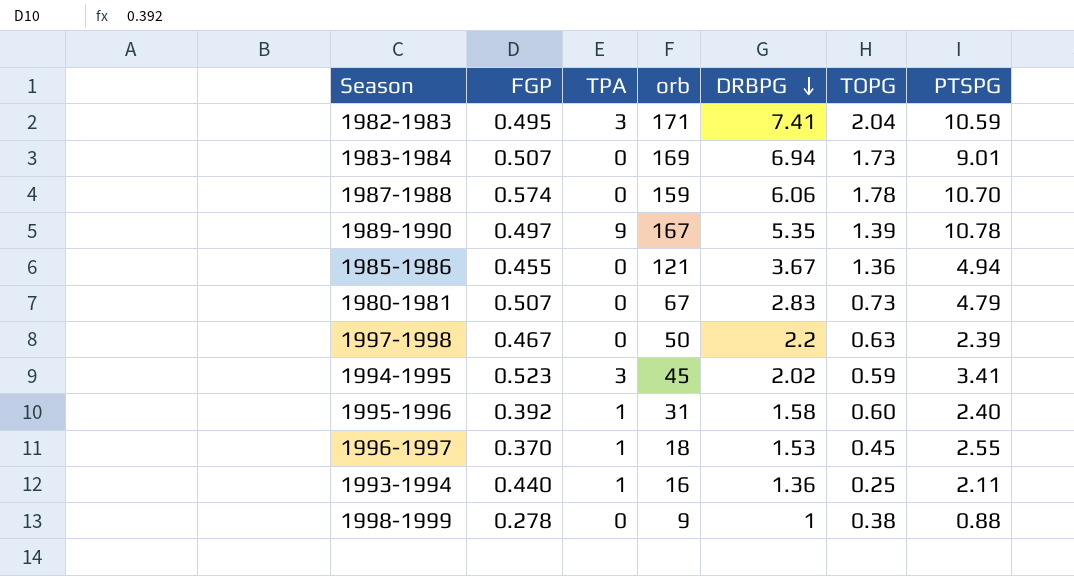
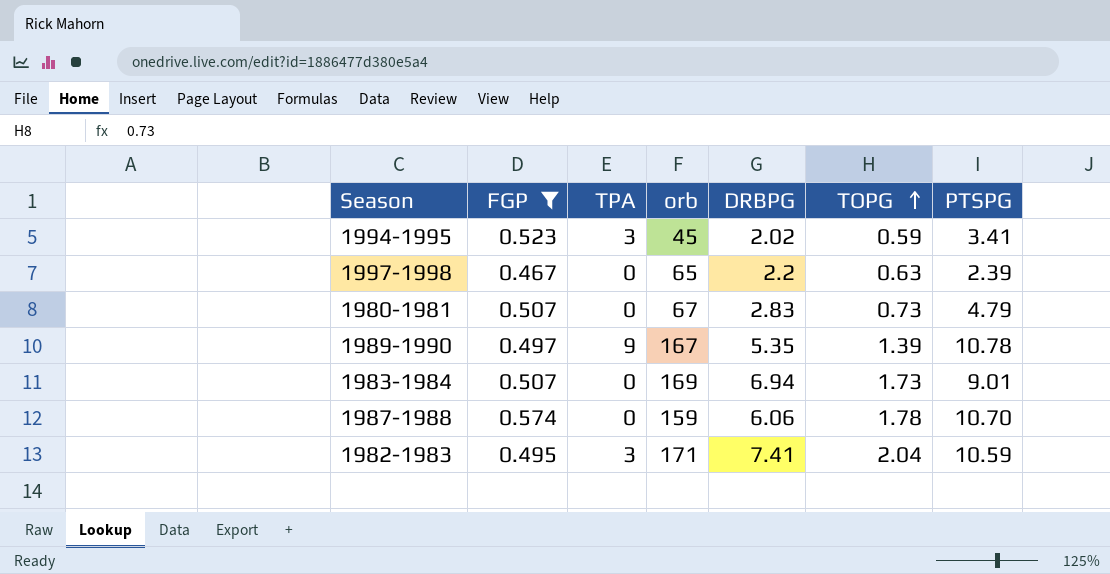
filter: none -> FGP >= 0.467
row order: DRBPG descending -> TOPG ascending
1997-1998 | orb: 50 -> 65

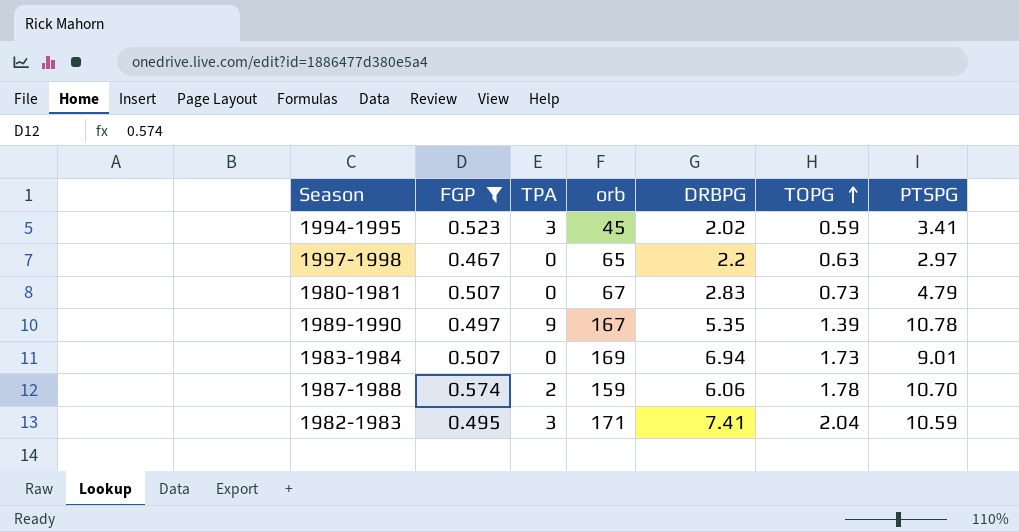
1997-1998 | PTSPG: 2.39 -> 2.97
1987-1988 | TPA: 0 -> 2

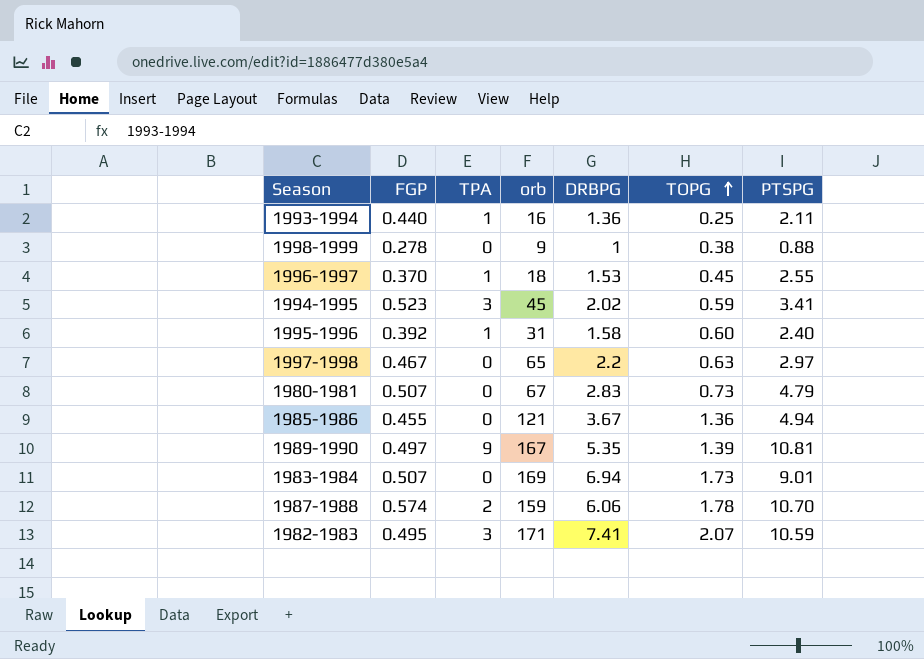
filter: FGP >= 0.467 -> none
1989-1990 | PTSPG: 10.78 -> 10.81
1982-1983 | TOPG: 2.04 -> 2.07

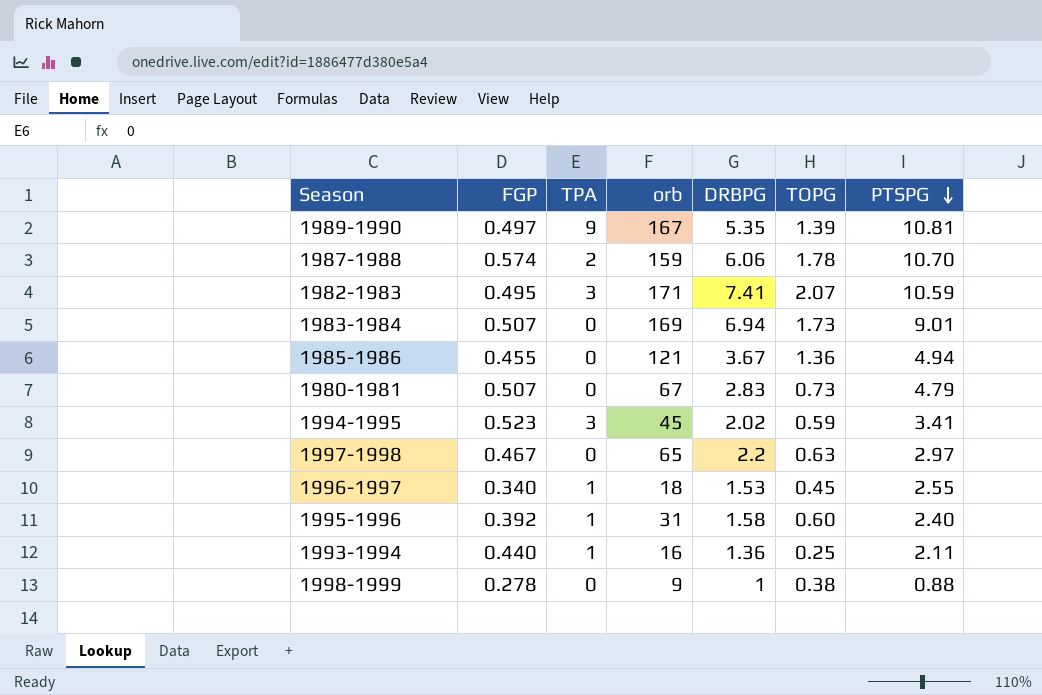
row order: TOPG ascending -> PTSPG descending
1996-1997 | FGP: 0.370 -> 0.340

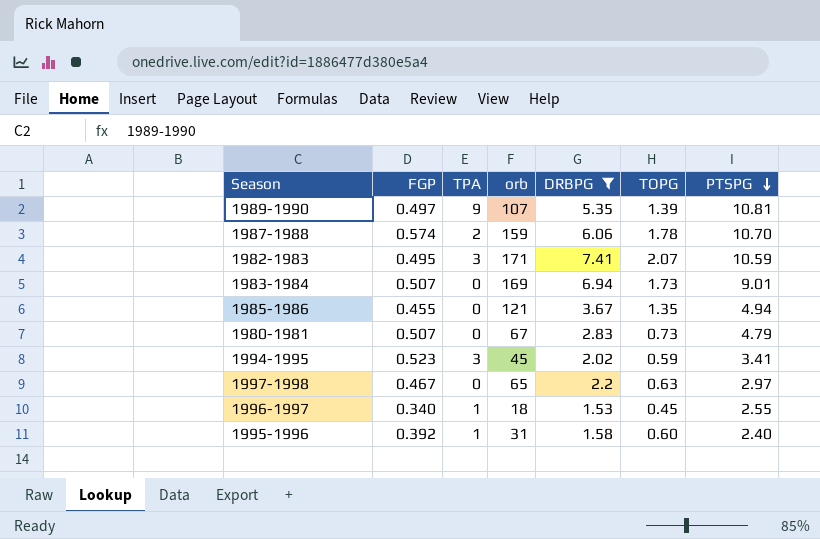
filter: none -> DRBPG >= 1.53
1989-1990 | orb: 167 -> 107
1985-1986 | TOPG: 1.36 -> 1.35

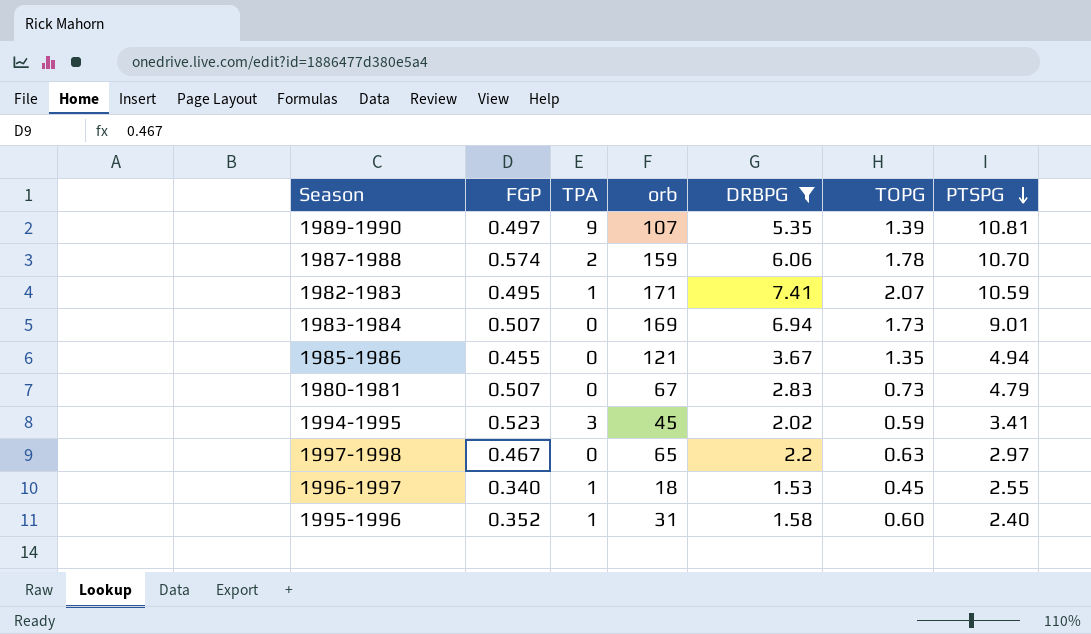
1982-1983 | TPA: 3 -> 1
1995-1996 | FGP: 0.392 -> 0.352

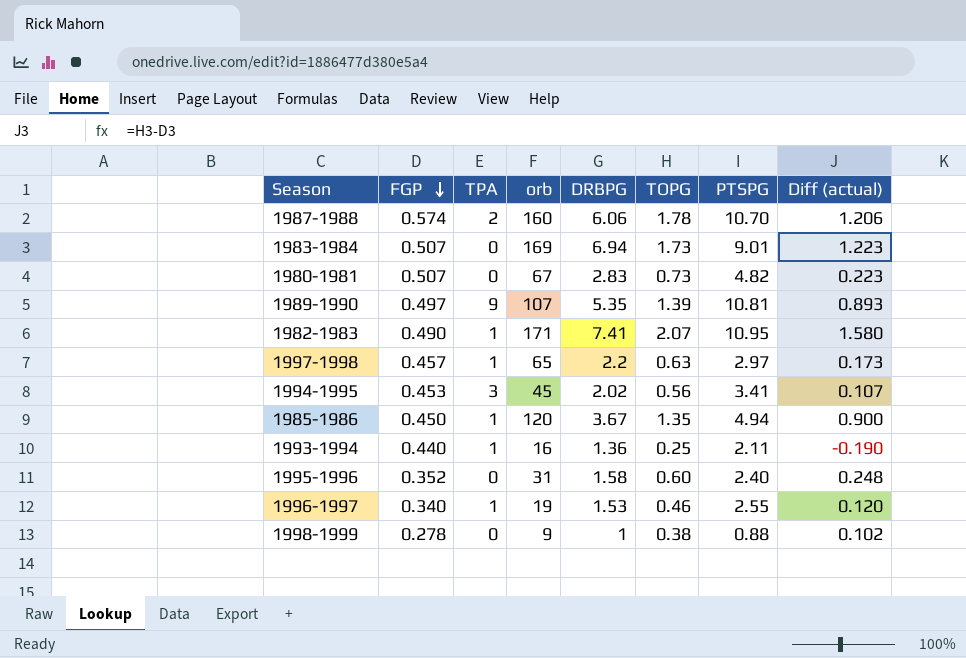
filter: DRBPG >= 1.53 -> none
row order: PTSPG descending -> FGP descending
column Diff (actual) | formula: none -> [TOPG] - [FGP]
1987-1988 | orb: 159 -> 160
1980-1981 | PTSPG: 4.79 -> 4.82
1982-1983 | FGP: 0.495 -> 0.490
1982-1983 | PTSPG: 10.59 -> 10.95
1997-1998 | FGP: 0.467 -> 0.457
1997-1998 | TPA: 0 -> 1
1994-1995 | FGP: 0.523 -> 0.453
1994-1995 | TOPG: 0.59 -> 0.56
1985-1986 | FGP: 0.455 -> 0.450
1985-1986 | TPA: 0 -> 1
1985-1986 | orb: 121 -> 120
1995-1996 | TPA: 1 -> 0
1996-1997 | orb: 18 -> 19
1996-1997 | TOPG: 0.45 -> 0.46

